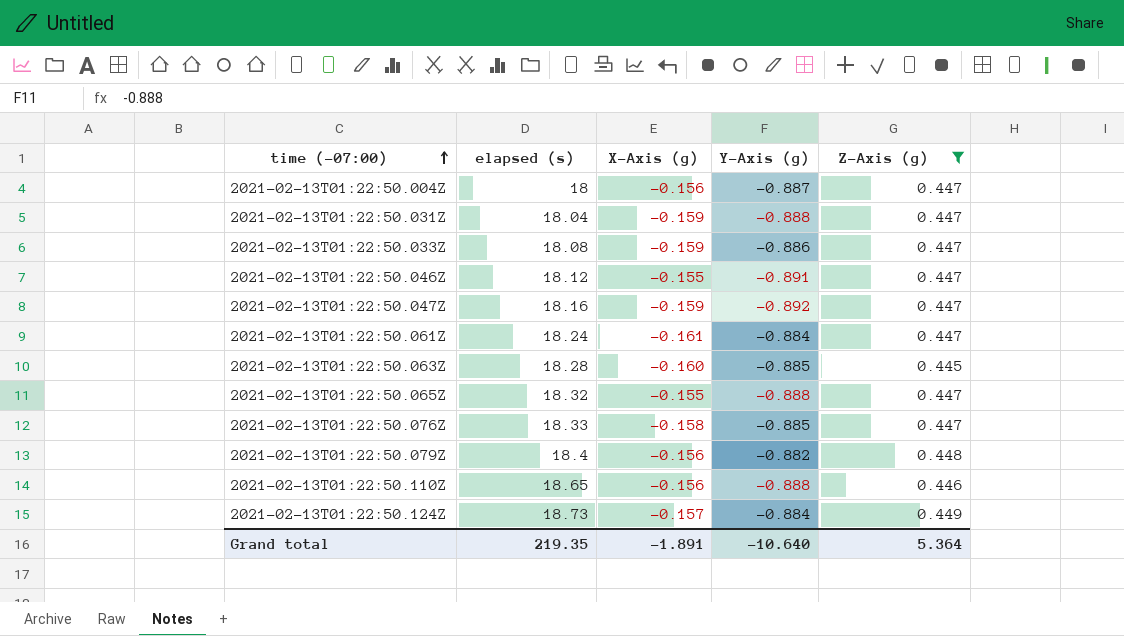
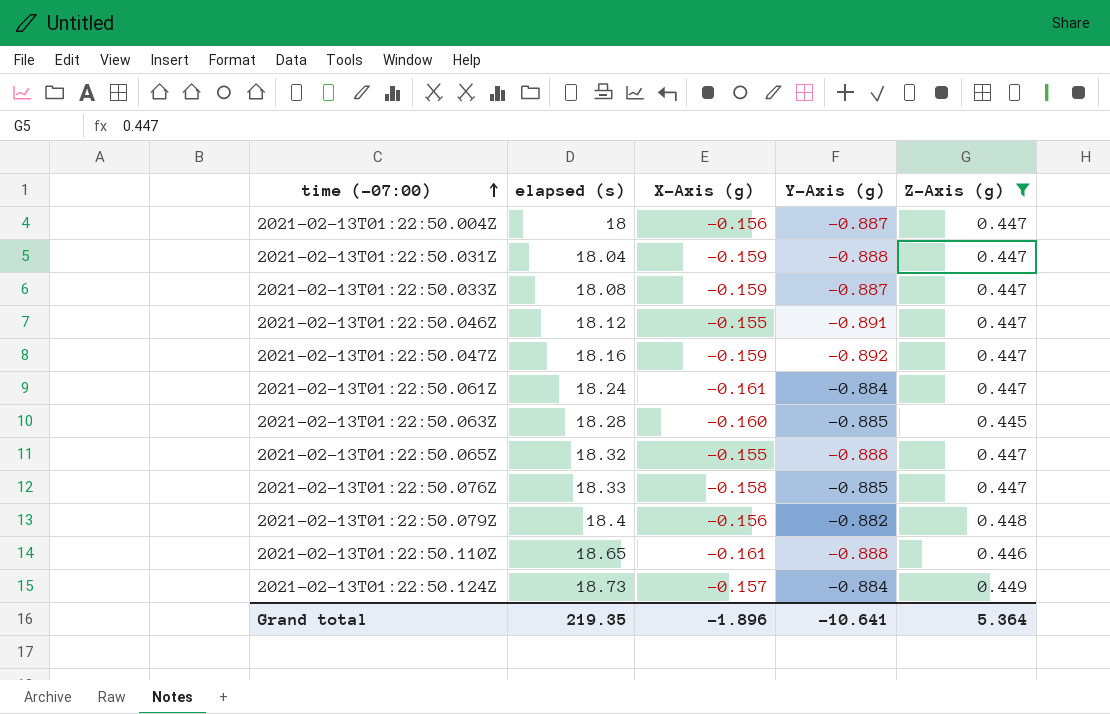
2021-02-13T01:22:50.033Z | Y-Axis (g): -0.886 -> -0.887
2021-02-13T01:22:50.110Z | X-Axis (g): -0.156 -> -0.161
Grand total | X-Axis (g): -1.891 -> -1.896
Grand total | Y-Axis (g): -10.640 -> -10.641

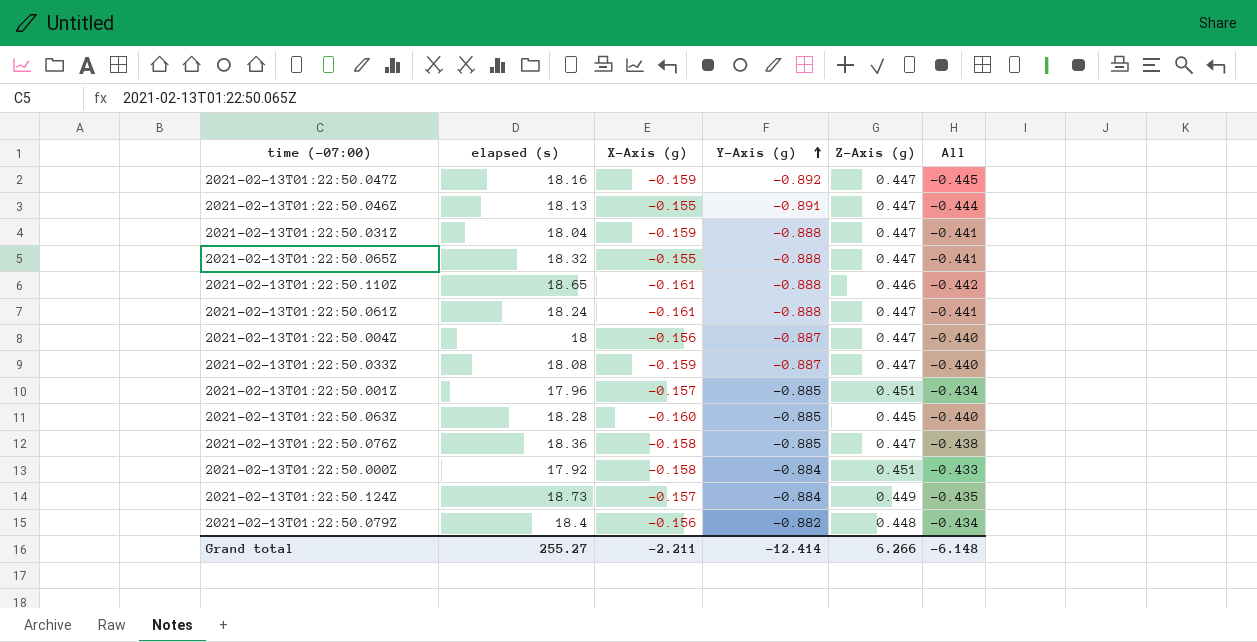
filter: Z-Axis (g) != 0.451 -> none
row order: time (-07:00) ascending -> Y-Axis (g) ascending
column All | formula: none -> [Y-Axis (g)] + [Z-Axis (g)]
2021-02-13T01:22:50.046Z | elapsed (s): 18.12 -> 18.13
2021-02-13T01:22:50.061Z | Y-Axis (g): -0.884 -> -0.888
2021-02-13T01:22:50.076Z | elapsed (s): 18.33 -> 18.36
Grand total | elapsed (s): 219.35 -> 255.27
Grand total | X-Axis (g): -1.896 -> -2.211
Grand total | Y-Axis (g): -10.641 -> -12.414
Grand total | Z-Axis (g): 5.364 -> 6.266

